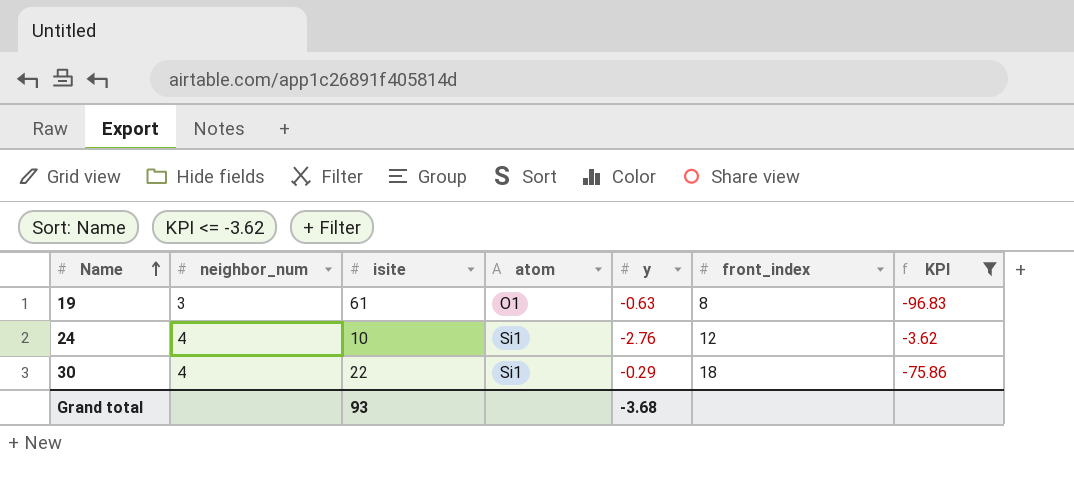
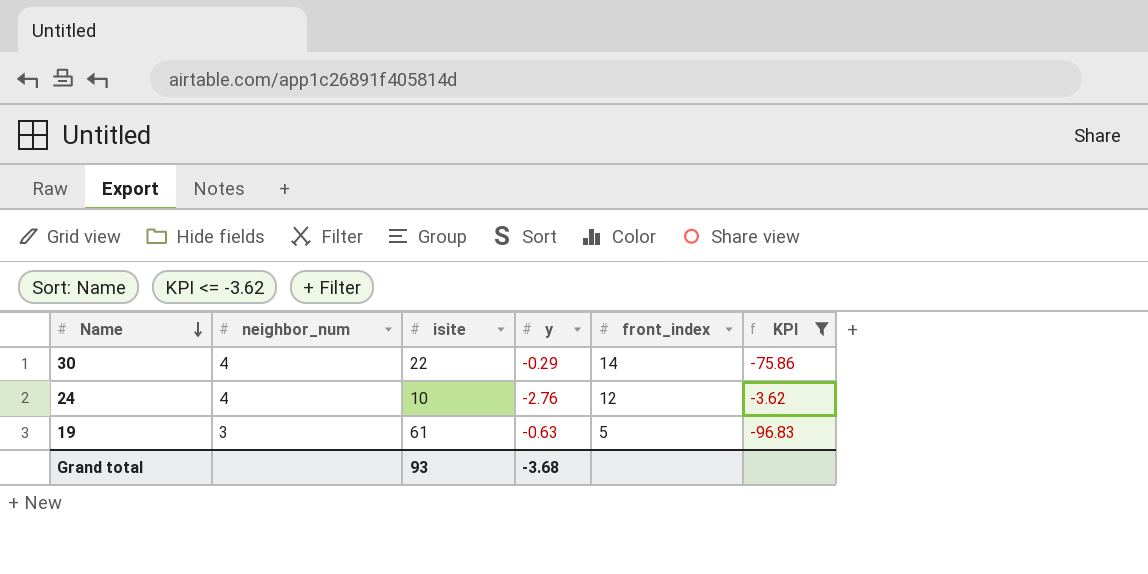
row order: Name ascending -> Name descending
column atom | position: 4 -> none
30 | front_index: 18 -> 14
19 | front_index: 8 -> 5

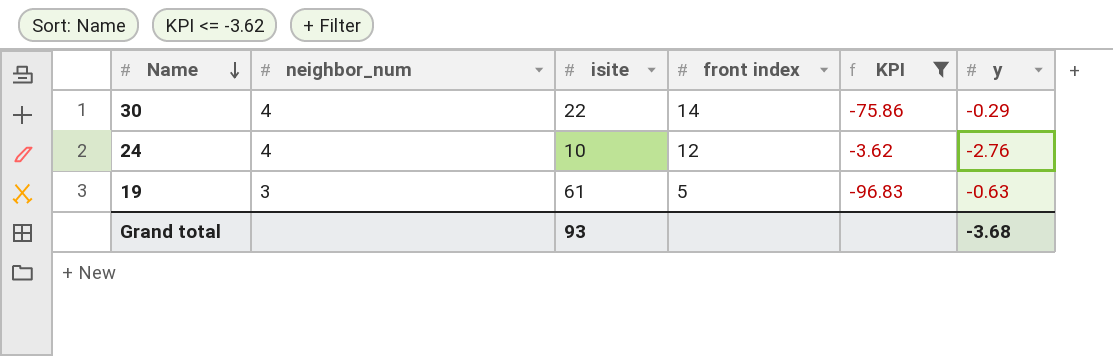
column name: front_index -> front index
column y | position: 4 -> 6

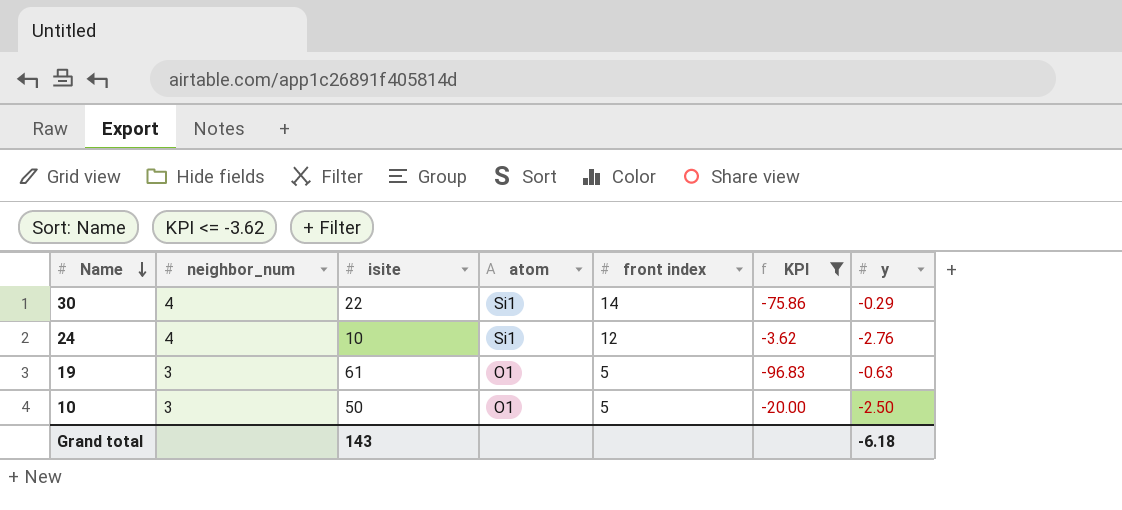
column atom | position: none -> 4
row 10: none -> 3 | 50 | O1 | 5 | -20.00 | -2.50
Grand total | isite: 93 -> 143
Grand total | y: -3.68 -> -6.18

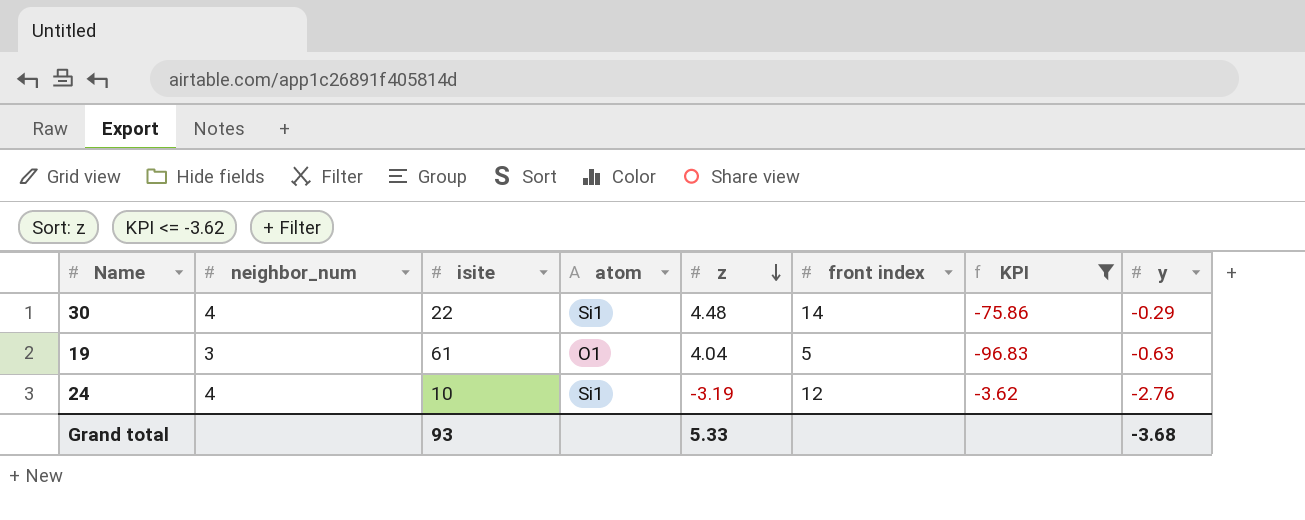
row order: Name descending -> z descending
column z | position: none -> 5
row 10: 3 | 50 | O1 | 5 | -20.00 | -2.50 -> none
Grand total | isite: 143 -> 93
Grand total | y: -6.18 -> -3.68

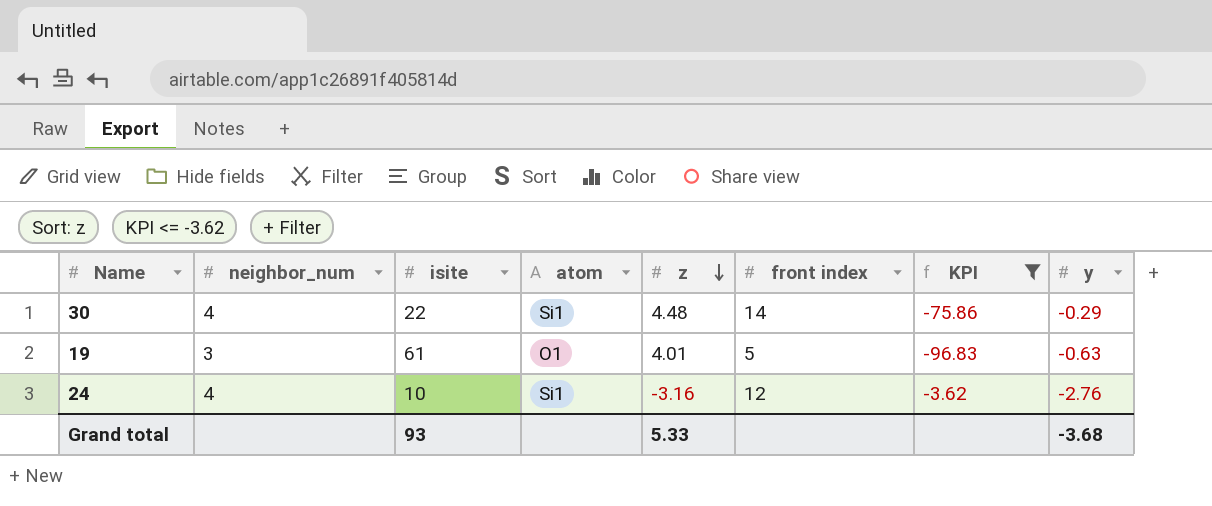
19 | z: 4.04 -> 4.01
24 | z: -3.19 -> -3.16

